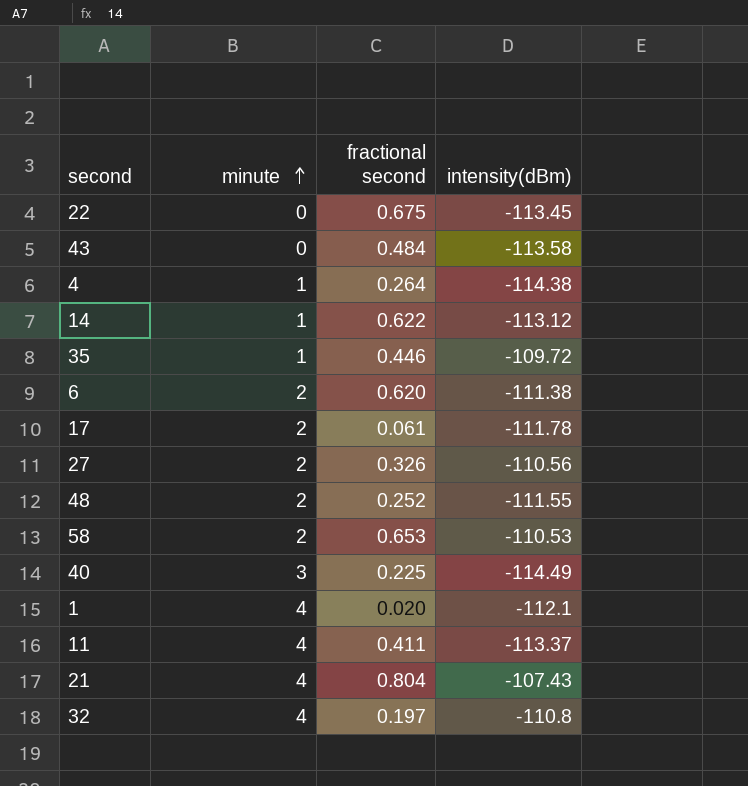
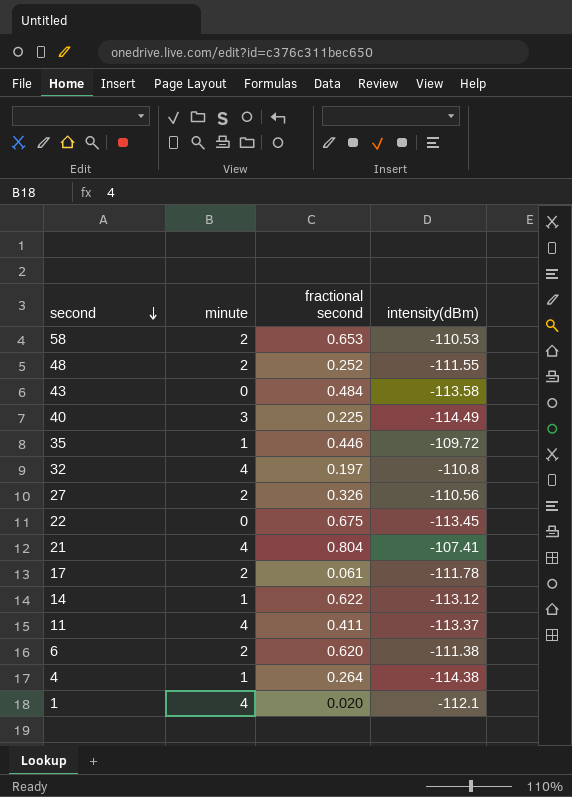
row order: minute ascending -> second descending
21 | intensity(dBm): -107.43 -> -107.41

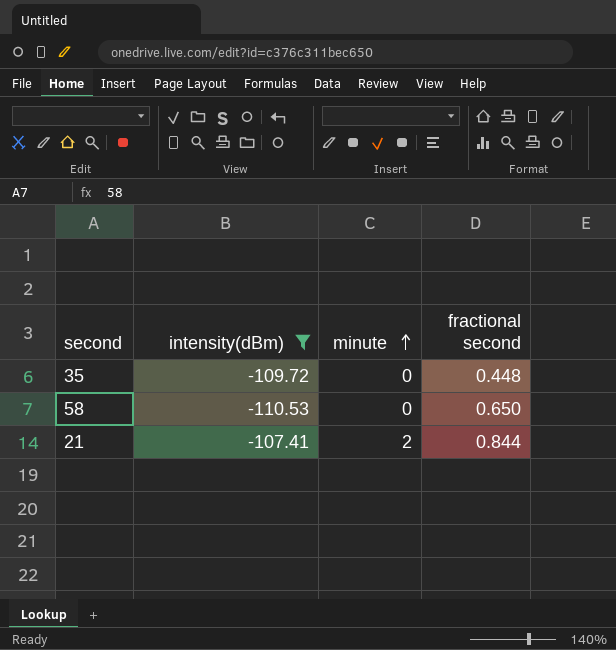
filter: none -> intensity(dBm) >= -110.53
row order: second descending -> minute ascending
column intensity(dBm) | position: 4 -> 2
35 | minute: 1 -> 0
35 | fractional second: 0.446 -> 0.448
58 | minute: 2 -> 0
58 | fractional second: 0.653 -> 0.650
21 | minute: 4 -> 2
21 | fractional second: 0.804 -> 0.844

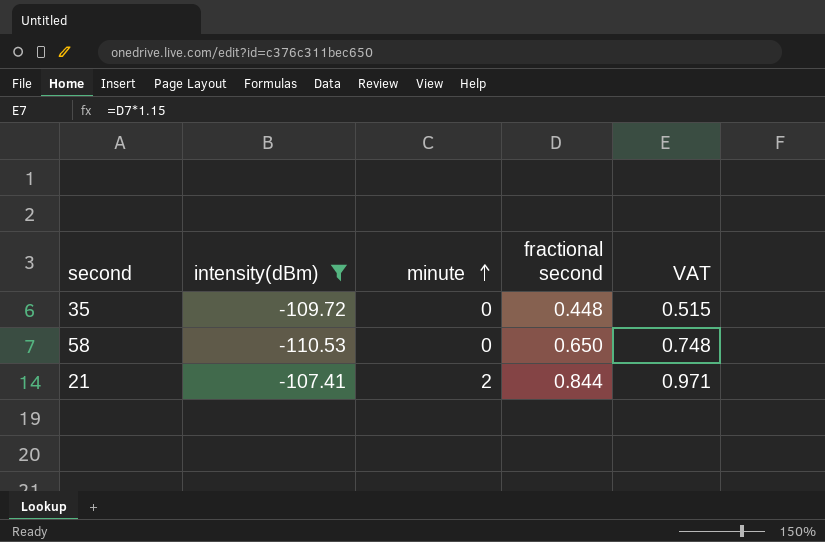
column VAT | formula: none -> [fractional second] * 1.15

